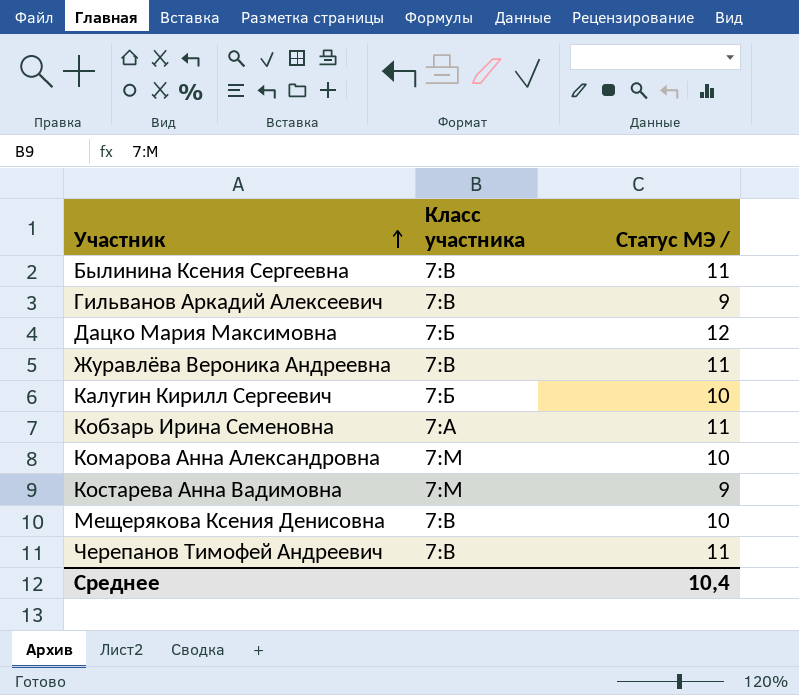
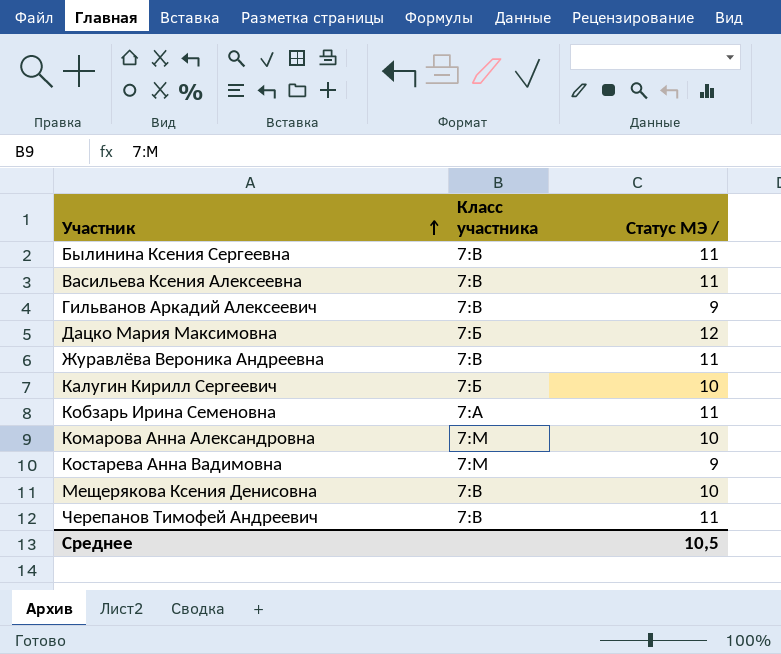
row Васильева Ксения Алексеевна: none -> 7:В | 11
Среднее | Статус МЭ /: 10,4 -> 10,5

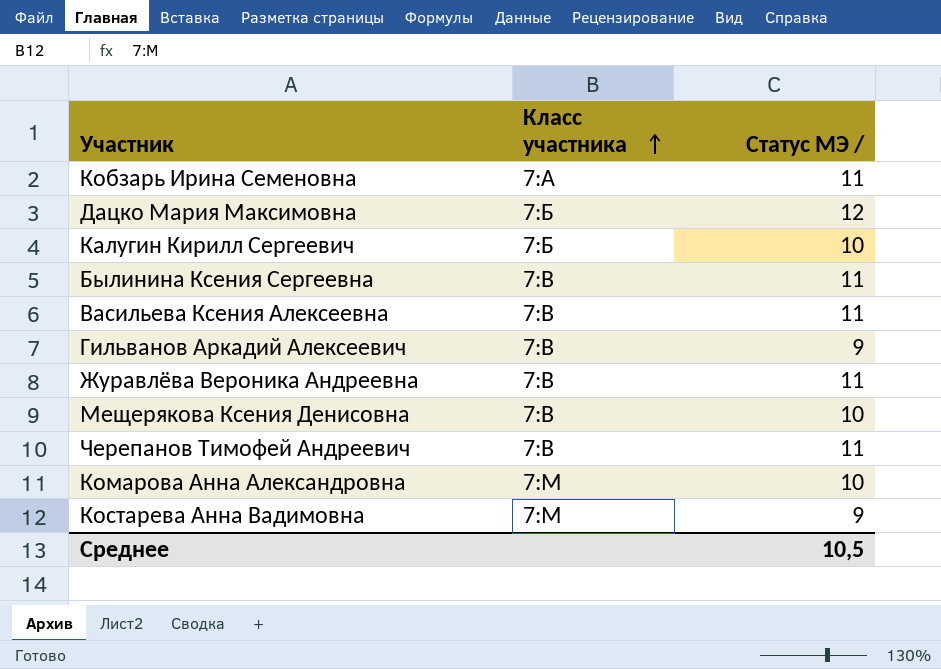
row order: Участник ascending -> Класс участника ascending

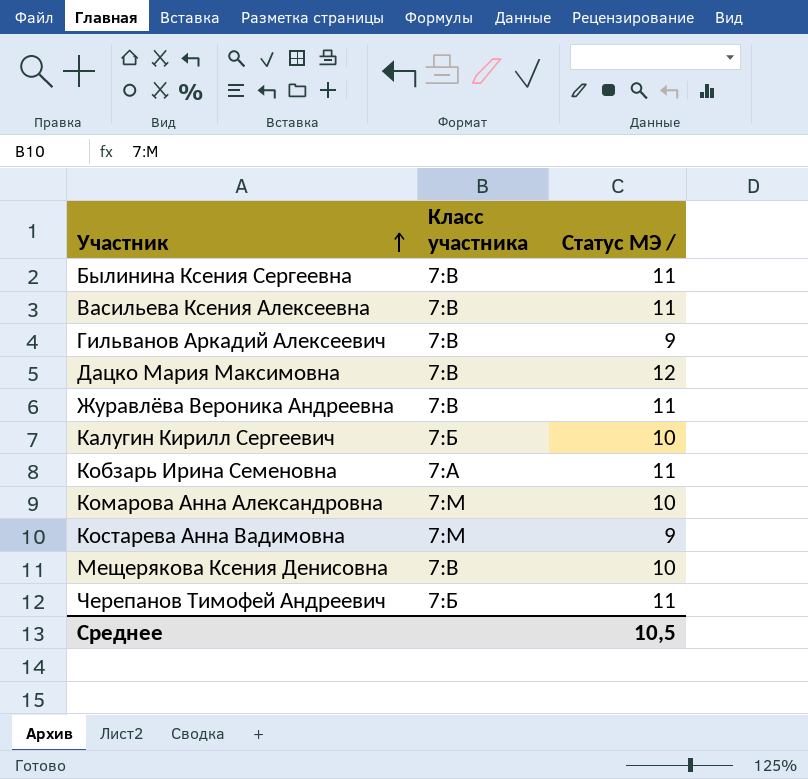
row order: Класс участника ascending -> Участник ascending
Дацко Мария Максимовна | Класс участника: 7:Б -> 7:В
Черепанов Тимофей Андреевич | Класс участника: 7:В -> 7:Б

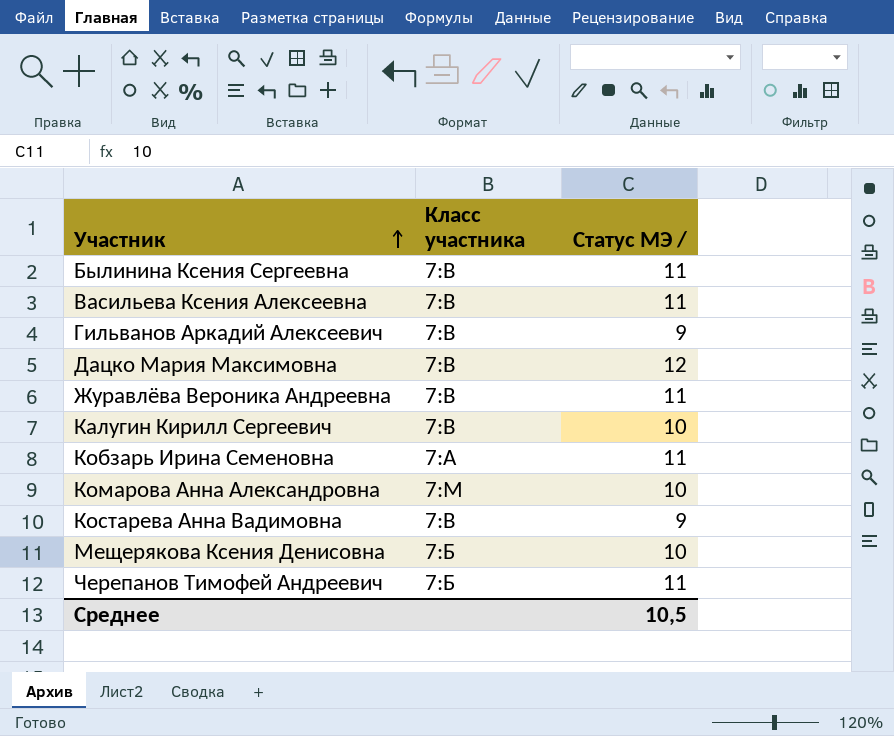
Калугин Кирилл Сергеевич | Класс участника: 7:Б -> 7:В
Костарева Анна Вадимовна | Класс участника: 7:М -> 7:В
Мещерякова Ксения Денисовна | Класс участника: 7:В -> 7:Б

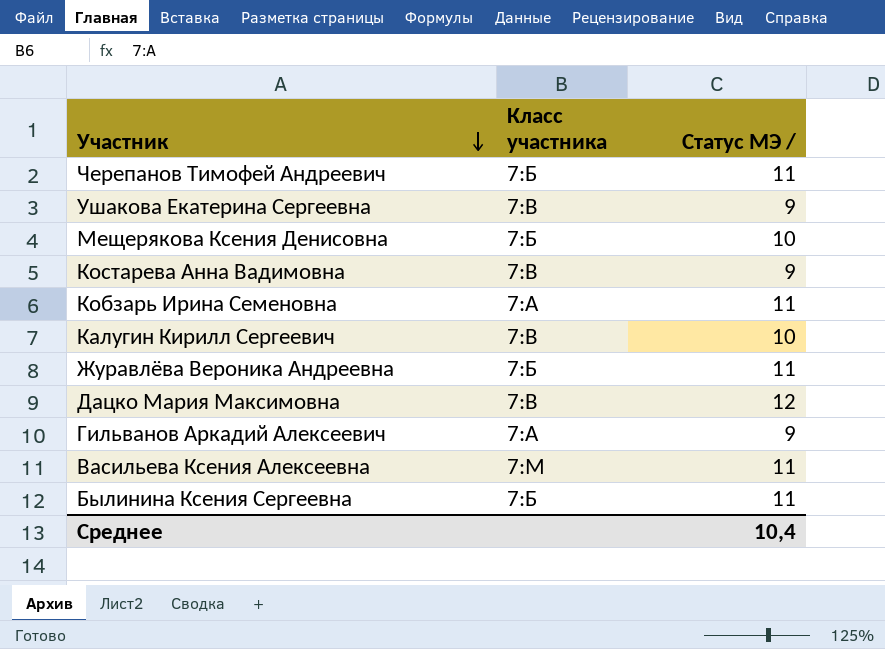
row order: Участник ascending -> Участник descending
row Комарова Анна Александровна: 7:М | 10 -> none
row Ушакова Екатерина Сергеевна: none -> 7:В | 9
Журавлёва Вероника Андреевна | Класс участника: 7:В -> 7:Б
Гильванов Аркадий Алексеевич | Класс участника: 7:В -> 7:А
Васильева Ксения Алексеевна | Класс участника: 7:В -> 7:М
Былинина Ксения Сергеевна | Класс участника: 7:В -> 7:Б
Среднее | Статус МЭ /: 10,5 -> 10,4

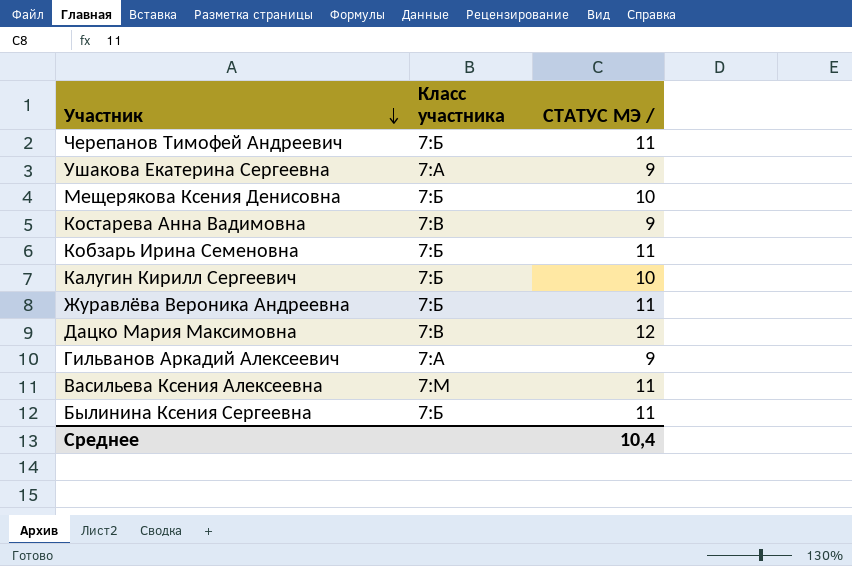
column name: Статус МЭ / -> СТАТУС МЭ /
Ушакова Екатерина Сергеевна | Класс участника: 7:В -> 7:А
Кобзарь Ирина Семеновна | Класс участника: 7:А -> 7:Б
Калугин Кирилл Сергеевич | Класс участника: 7:В -> 7:Б

